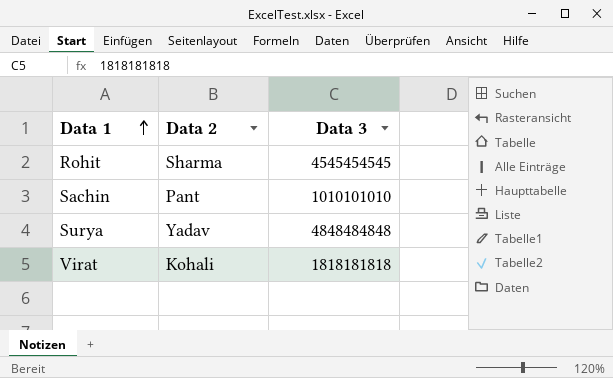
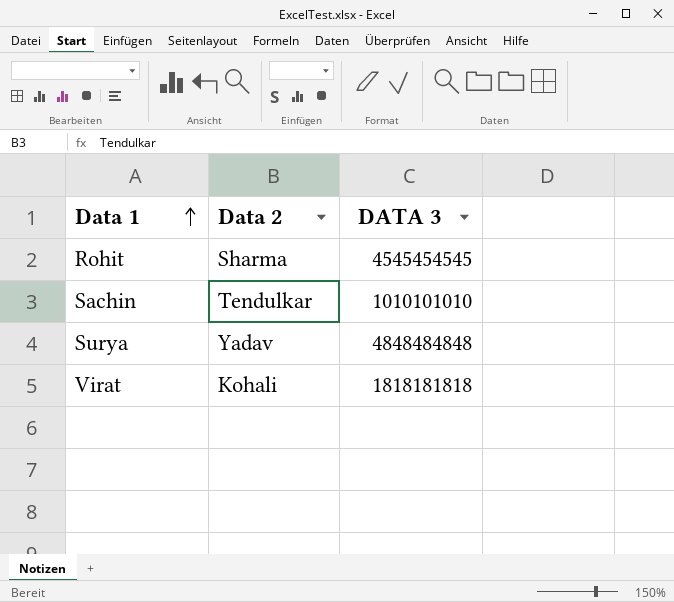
column name: Data 3 -> DATA 3
Sachin | Data 2: Pant -> Tendulkar

